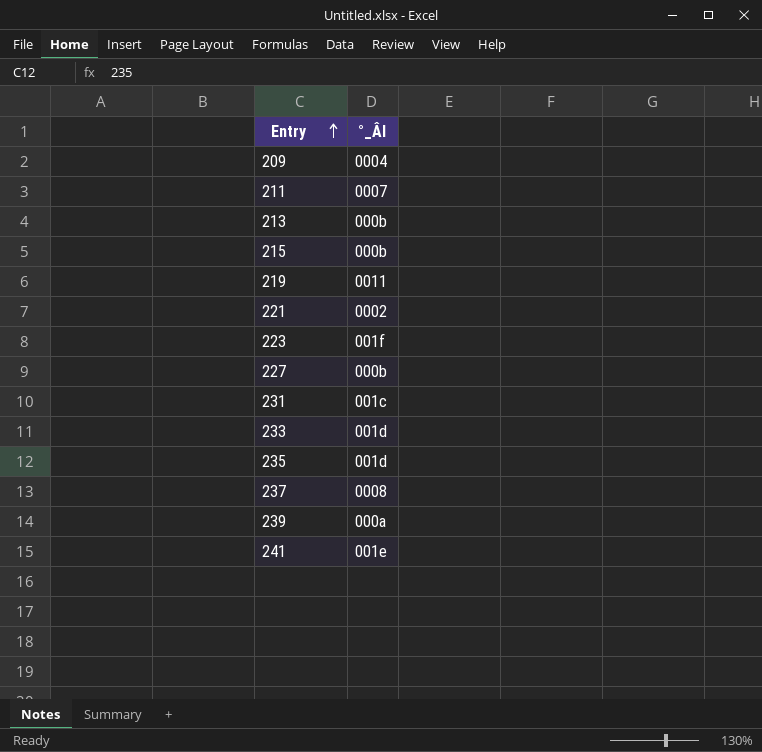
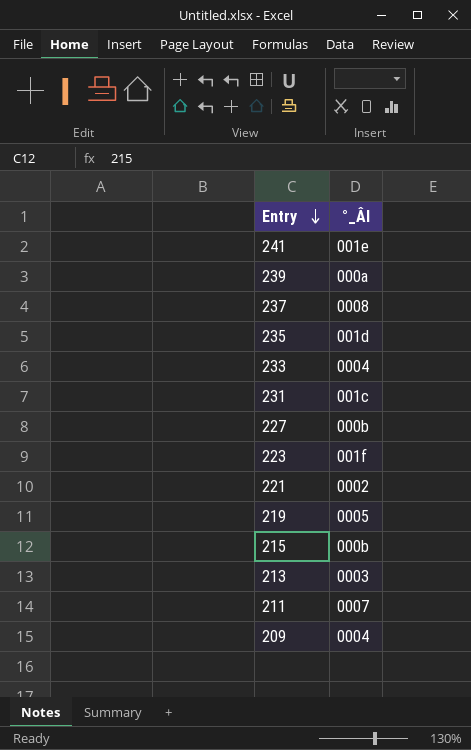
row order: Entry ascending -> Entry descending
233 | °_ÂI: 001d -> 0004
219 | °_ÂI: 0011 -> 0005
213 | °_ÂI: 000b -> 0003

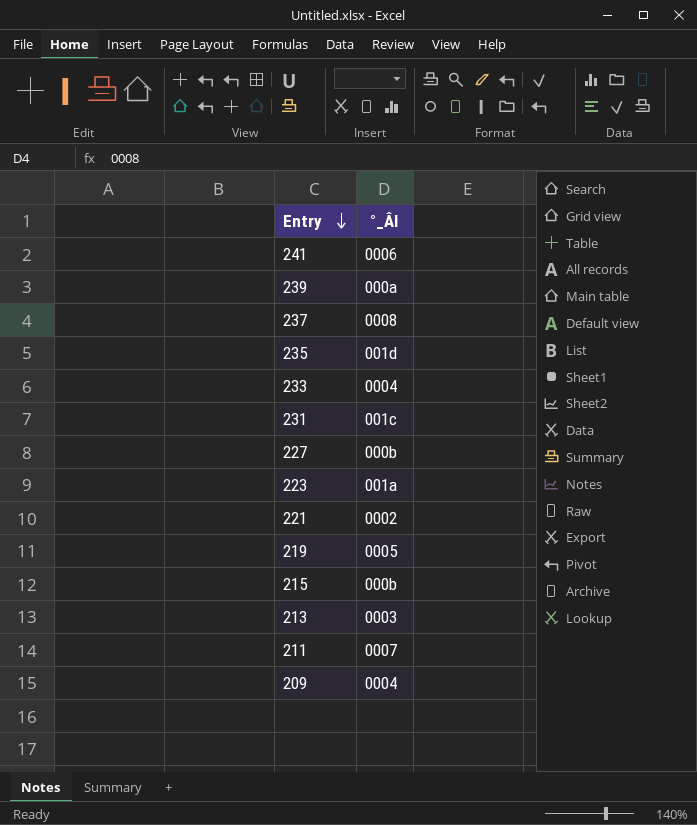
241 | °_ÂI: 001e -> 0006
223 | °_ÂI: 001f -> 001a

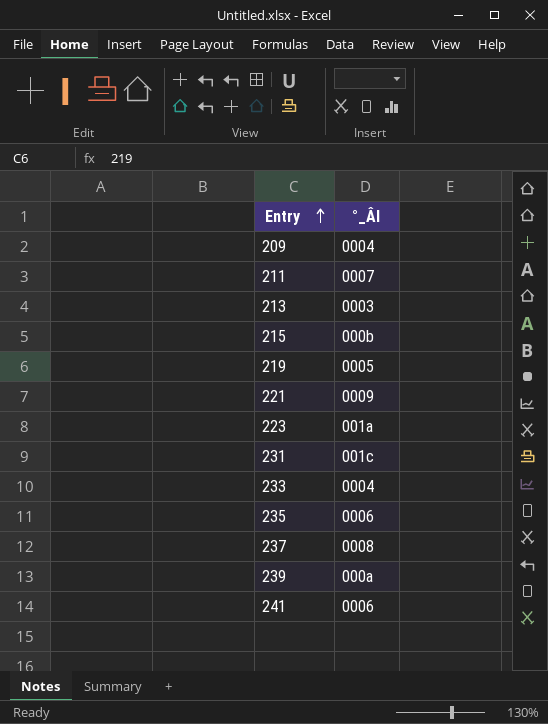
row order: Entry descending -> Entry ascending
row 227: 000b -> none
221 | °_ÂI: 0002 -> 0009
235 | °_ÂI: 001d -> 0006

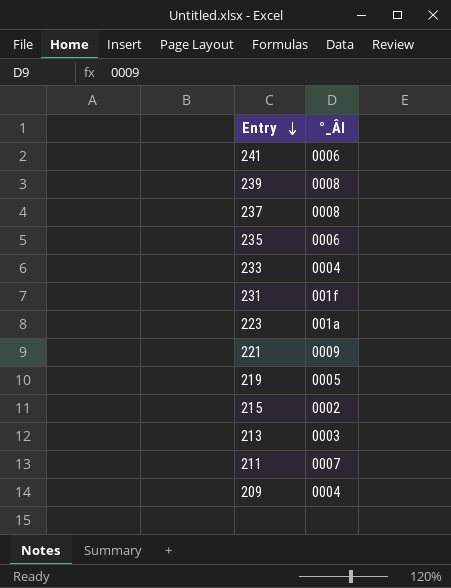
row order: Entry ascending -> Entry descending
239 | °_ÂI: 000a -> 0008
231 | °_ÂI: 001c -> 001f
215 | °_ÂI: 000b -> 0002

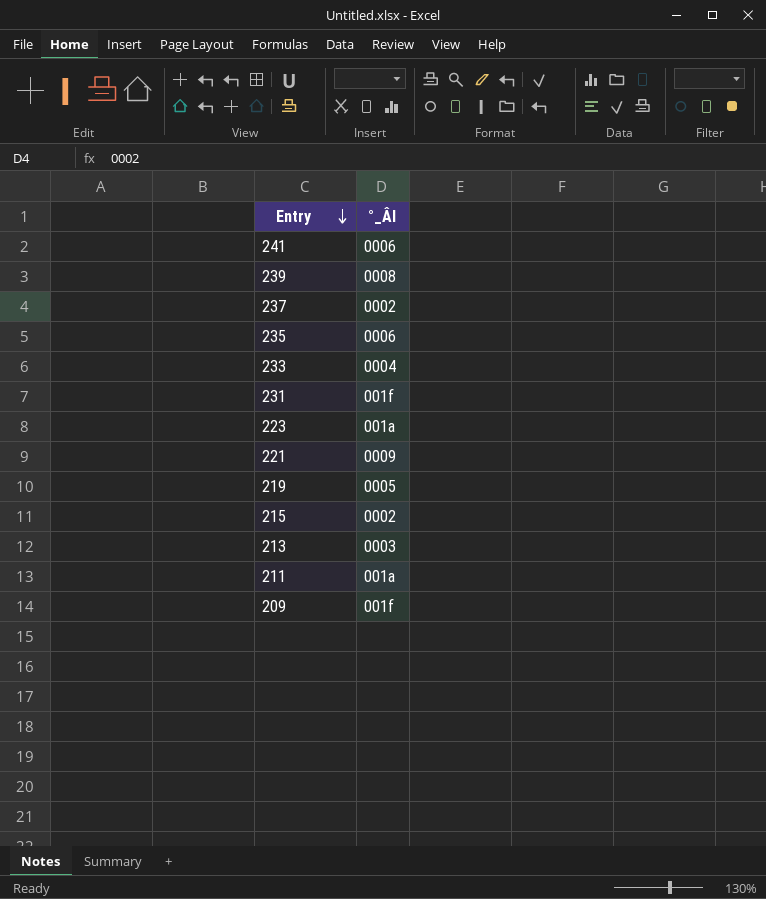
237 | °_ÂI: 0008 -> 0002
211 | °_ÂI: 0007 -> 001a
209 | °_ÂI: 0004 -> 001f

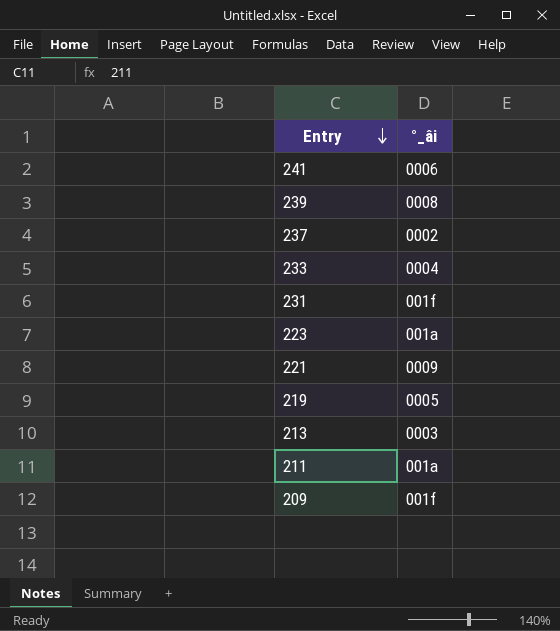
column name: °_ÂI -> °_âi
row 235: 0006 -> none
row 215: 0002 -> none

